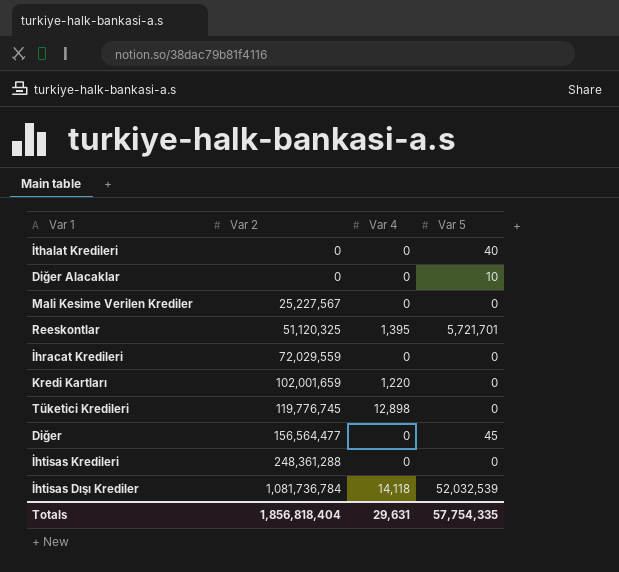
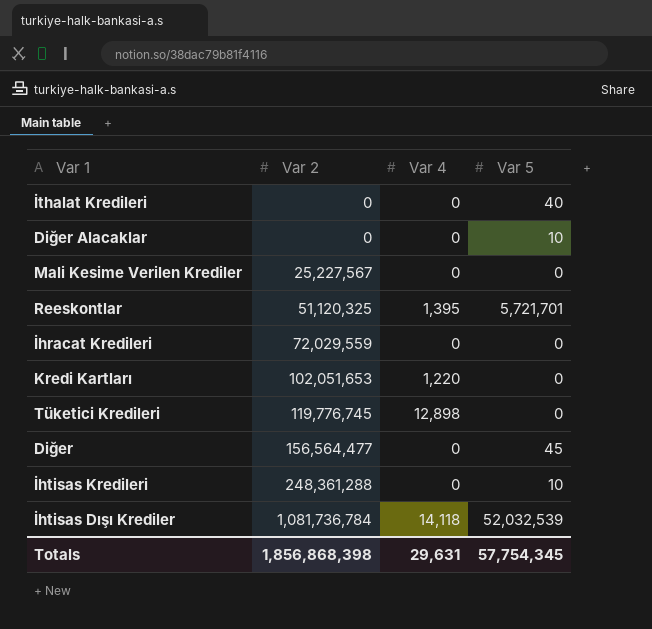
Kredi Kartları | Var 2: 102,001,659 -> 102,051,653
İhtisas Kredileri | Var 5: 0 -> 10
Totals | Var 2: 1,856,818,404 -> 1,856,868,398
Totals | Var 5: 57,754,335 -> 57,754,345

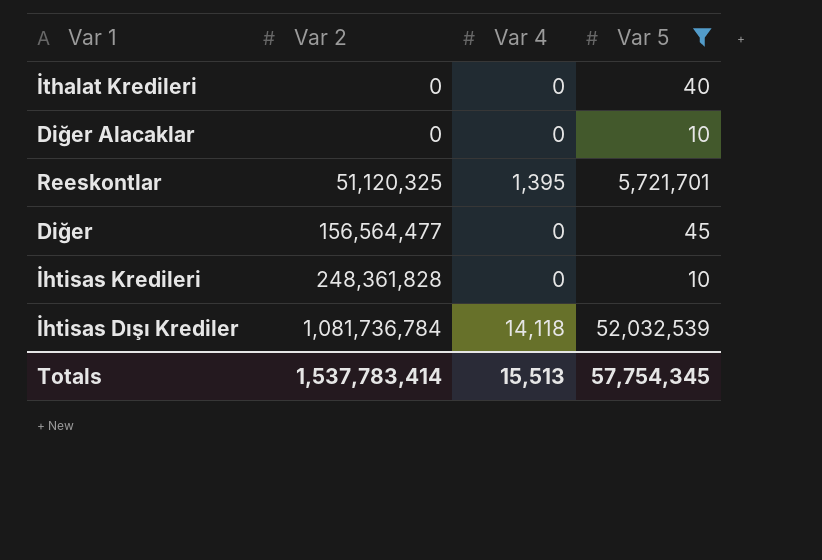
filter: none -> Var 5 != 0
İhtisas Kredileri | Var 2: 248,361,288 -> 248,361,828
Totals | Var 2: 1,856,868,398 -> 1,537,783,414
Totals | Var 4: 29,631 -> 15,513

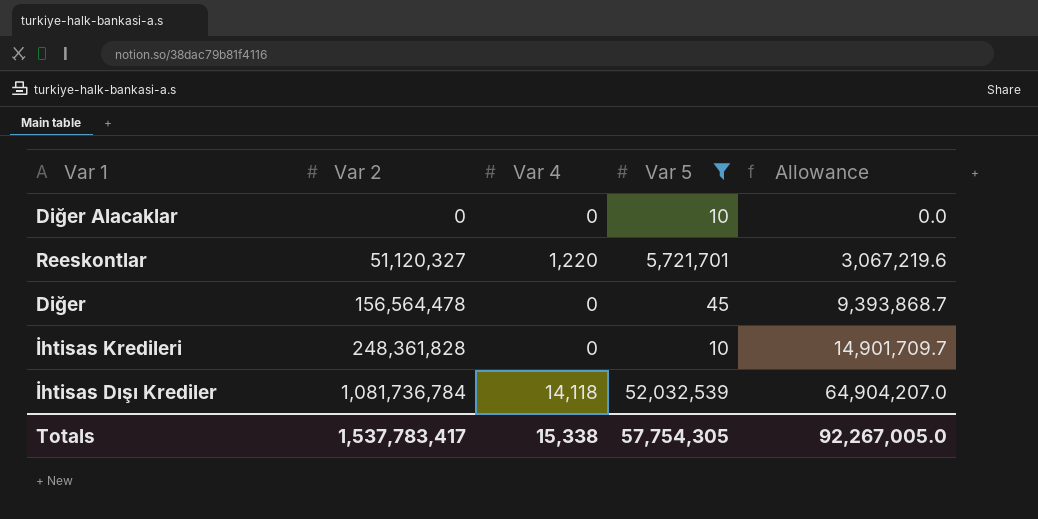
column Allowance | formula: none -> [Var 2] * 0.06
row İthalat Kredileri: 0 | 0 | 40 -> none
Reeskontlar | Var 2: 51,120,325 -> 51,120,327
Reeskontlar | Var 4: 1,395 -> 1,220
Diğer | Var 2: 156,564,477 -> 156,564,478
Totals | Var 2: 1,537,783,414 -> 1,537,783,417
Totals | Var 4: 15,513 -> 15,338
Totals | Var 5: 57,754,345 -> 57,754,305

